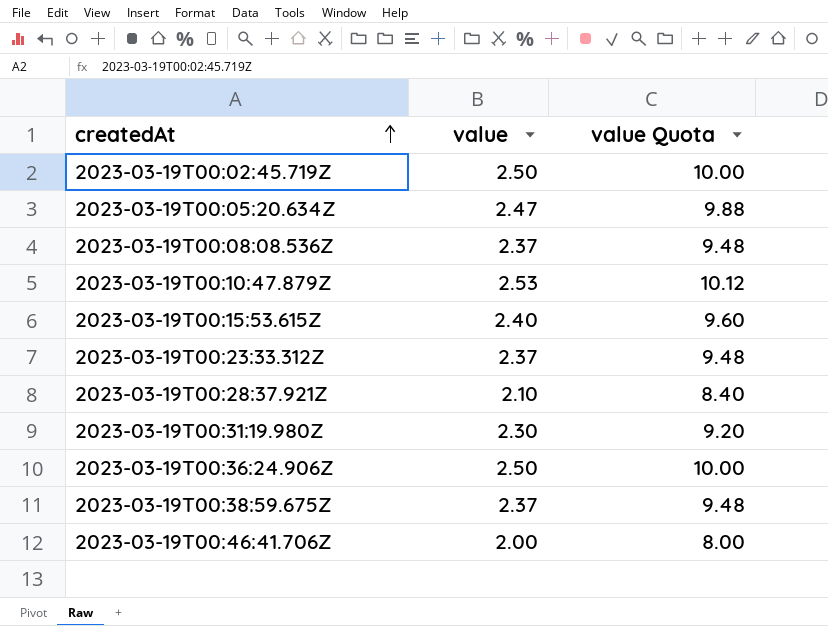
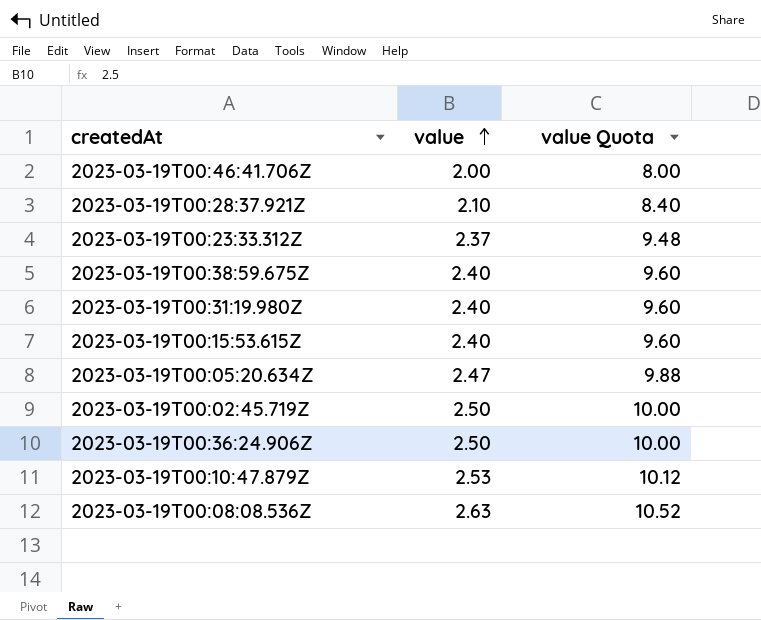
row order: createdAt ascending -> value ascending
2023-03-19T00:38:59.675Z | value: 2.37 -> 2.40
2023-03-19T00:38:59.675Z | value Quota: 9.48 -> 9.60
2023-03-19T00:31:19.980Z | value: 2.30 -> 2.40
2023-03-19T00:31:19.980Z | value Quota: 9.20 -> 9.60
2023-03-19T00:08:08.536Z | value: 2.37 -> 2.63
2023-03-19T00:08:08.536Z | value Quota: 9.48 -> 10.52

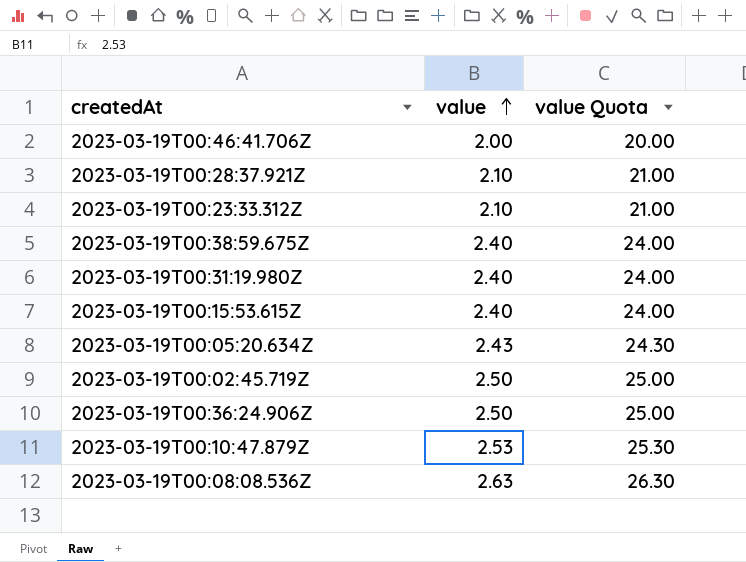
column value Quota | formula: [value] * 4 -> [value] * 10
2023-03-19T00:23:33.312Z | value: 2.37 -> 2.10
2023-03-19T00:05:20.634Z | value: 2.47 -> 2.43

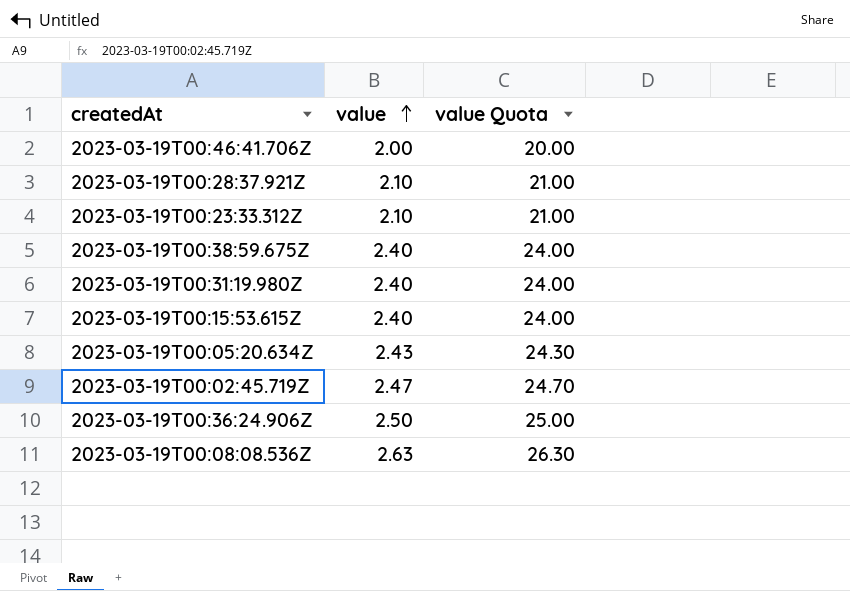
row 2023-03-19T00:10:47.879Z: 2.53 | 25.30 -> none
2023-03-19T00:02:45.719Z | value: 2.50 -> 2.47
2023-03-19T00:02:45.719Z | value Quota: 25.00 -> 24.70

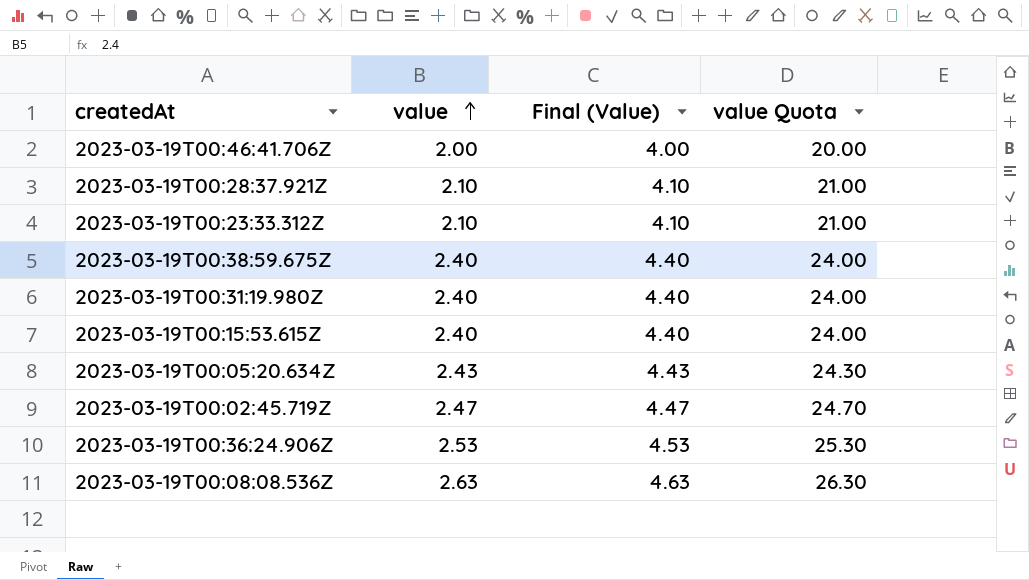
column Final (Value) | formula: none -> [value] + 2
2023-03-19T00:36:24.906Z | value: 2.50 -> 2.53
2023-03-19T00:36:24.906Z | value Quota: 25.00 -> 25.30

